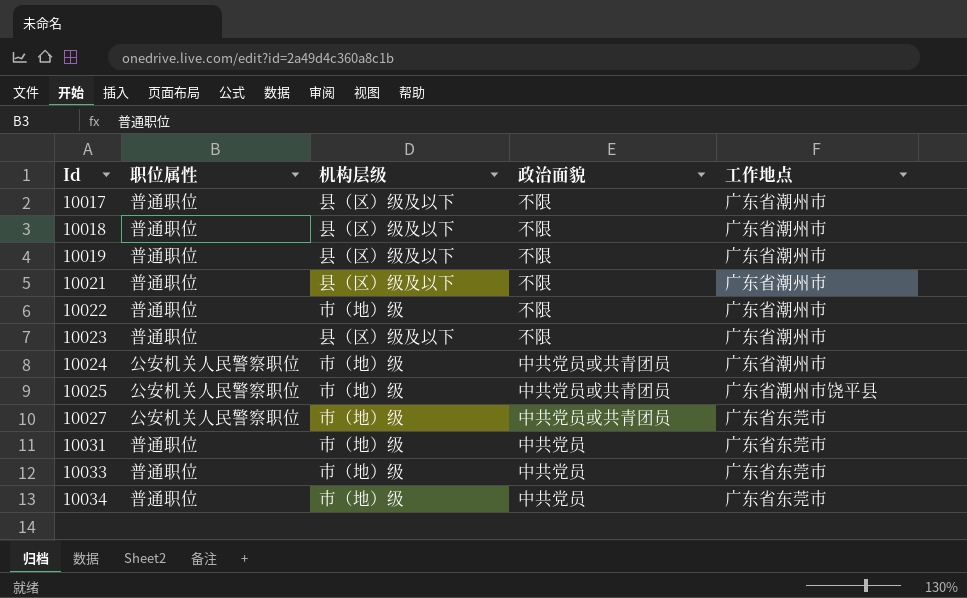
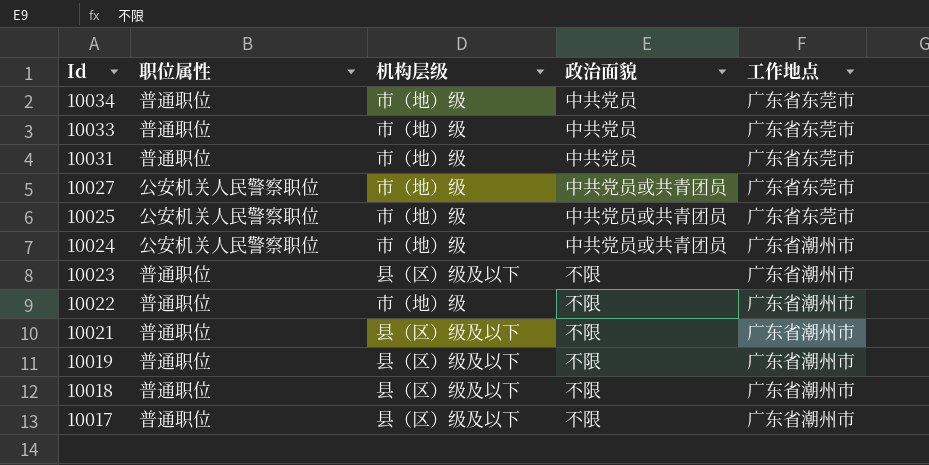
row order: Id ascending -> Id descending
10025 | 工作地点: 广东省潮州市饶平县 -> 广东省东莞市

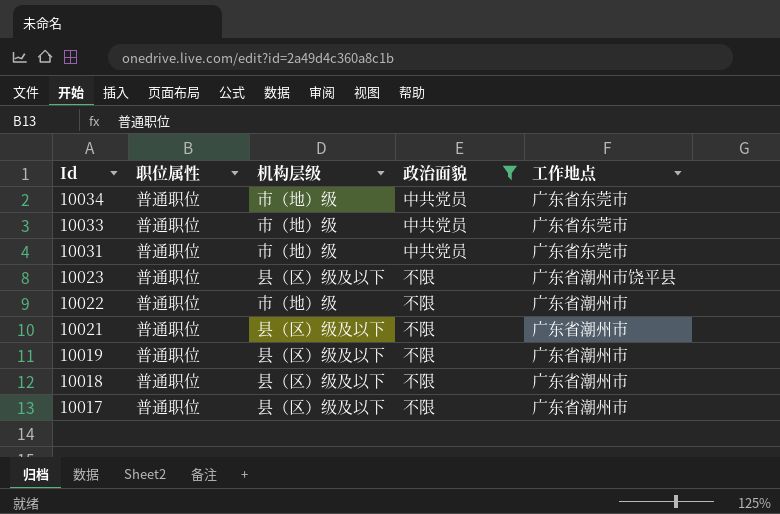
filter: none -> 政治面貌 != 中共党员或共青团员
10023 | 工作地点: 广东省潮州市 -> 广东省潮州市饶平县

